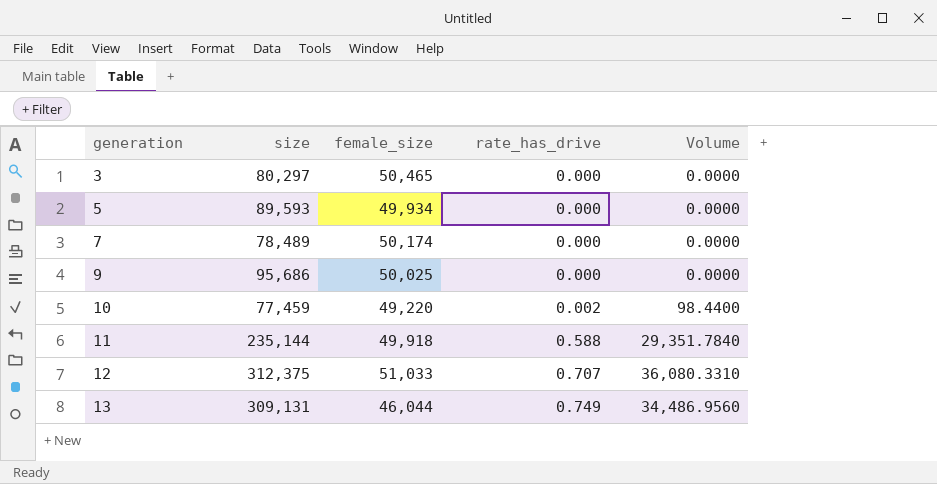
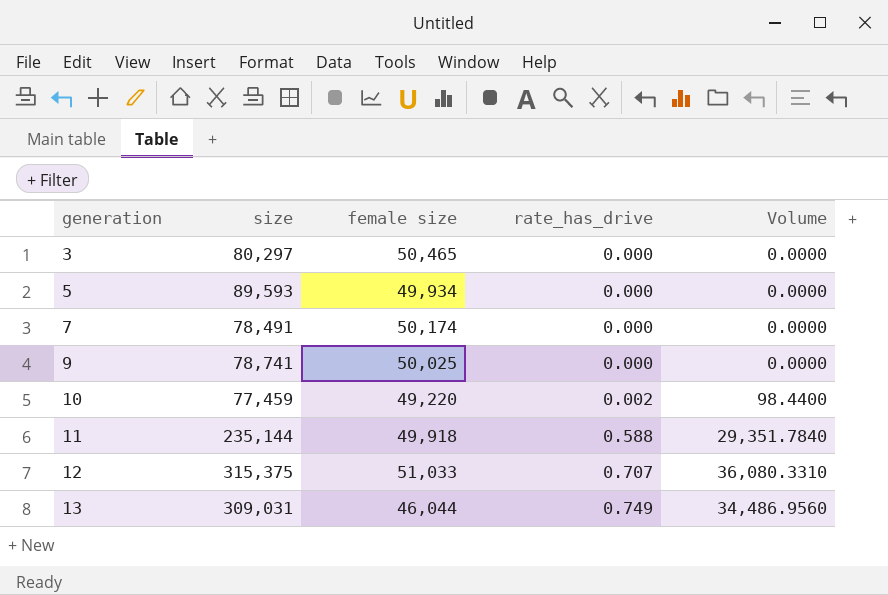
column name: female_size -> female size
7 | size: 78,489 -> 78,491
9 | size: 95,686 -> 78,741
12 | size: 312,375 -> 315,375
13 | size: 309,131 -> 309,031

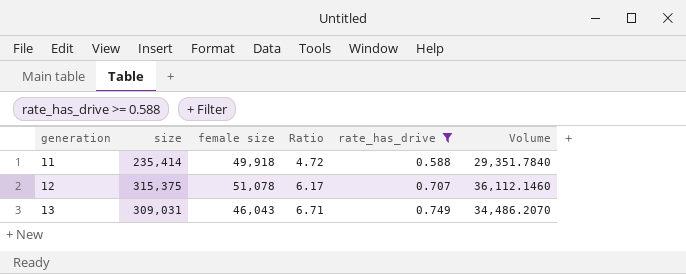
filter: none -> rate_has_drive >= 0.588
column Ratio | formula: none -> [size] / [female size]
11 | size: 235,144 -> 235,414
12 | female size: 51,033 -> 51,078
12 | Volume: 36,080.3310 -> 36,112.1460
13 | female size: 46,044 -> 46,043
13 | Volume: 34,486.9560 -> 34,486.2070

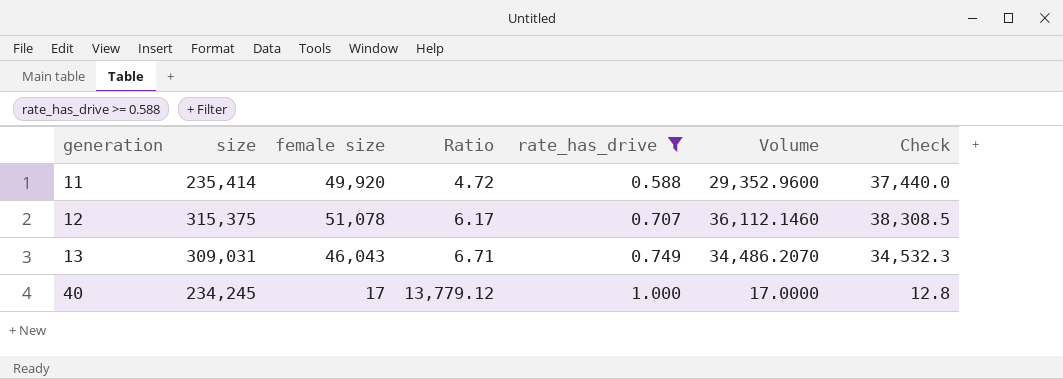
column Check | formula: none -> [female size] * 0.75
11 | female size: 49,918 -> 49,920
11 | Volume: 29,351.7840 -> 29,352.9600
row 40: none -> 234,245 | 17 | 13,779.12 | 1.000 | 17.0000 | 12.8

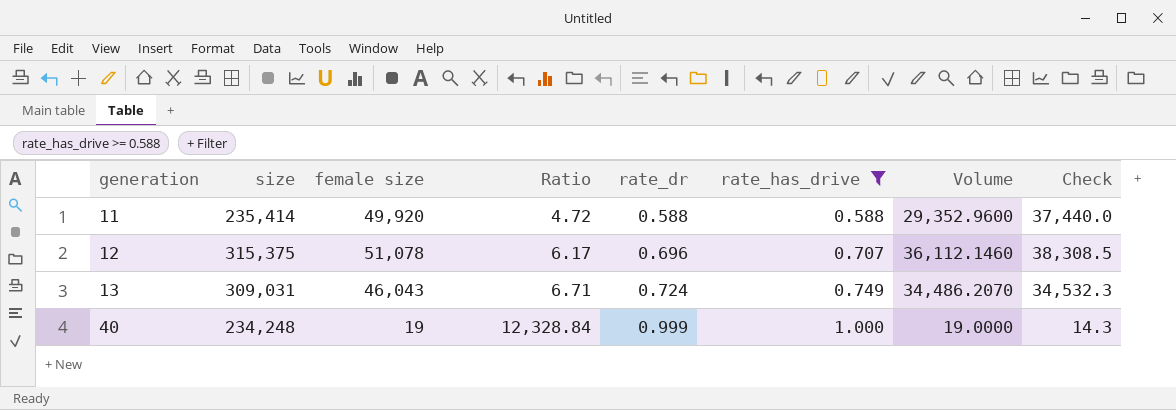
column rate_dr | position: none -> 5
40 | size: 234,245 -> 234,248
40 | female size: 17 -> 19
40 | Ratio: 13,779.12 -> 12,328.84
40 | Volume: 17.0000 -> 19.0000
40 | Check: 12.8 -> 14.3

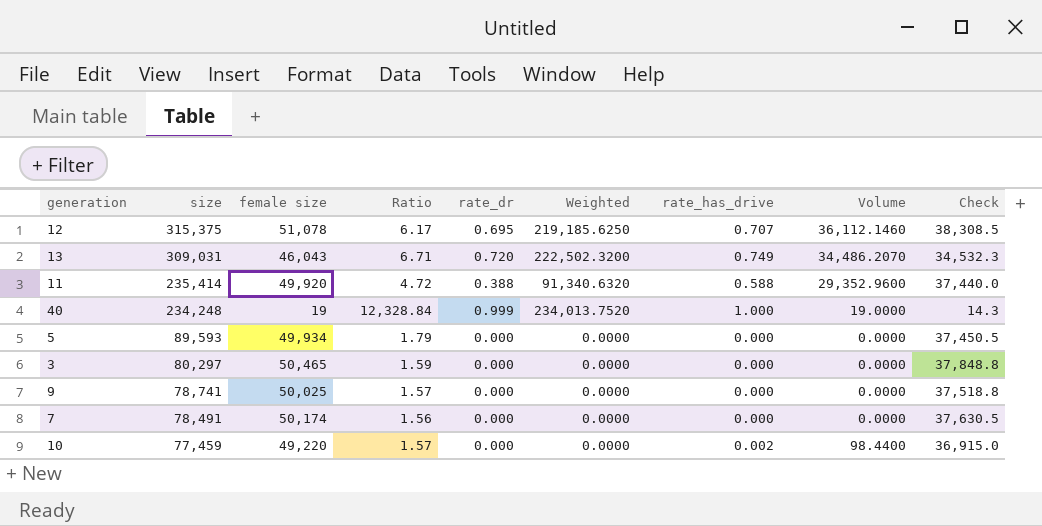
filter: rate_has_drive >= 0.588 -> none
row order: generation ascending -> size descending
column Weighted | formula: none -> [size] * [rate_dr]
12 | rate_dr: 0.696 -> 0.695
13 | rate_dr: 0.724 -> 0.720
11 | rate_dr: 0.588 -> 0.388

